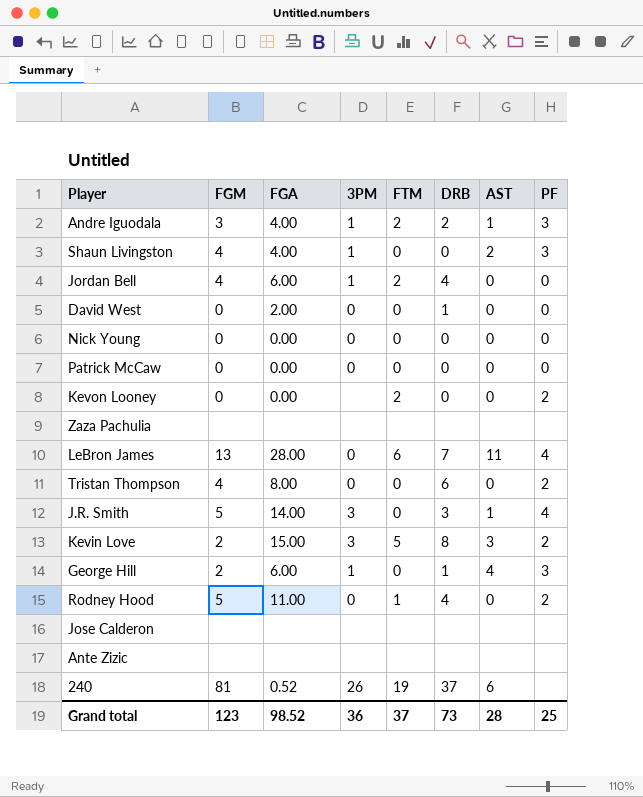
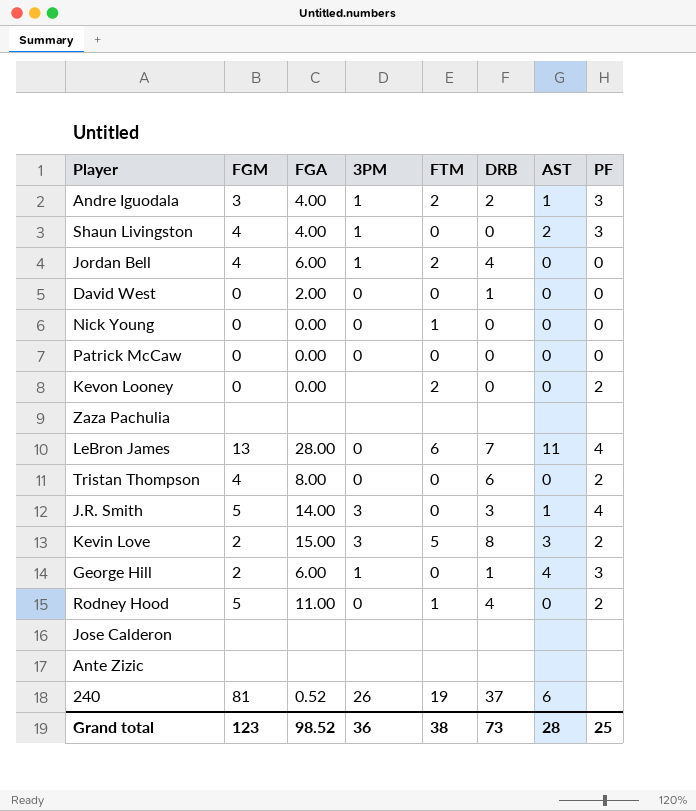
Nick Young | FTM: 0 -> 1
Grand total | FTM: 37 -> 38

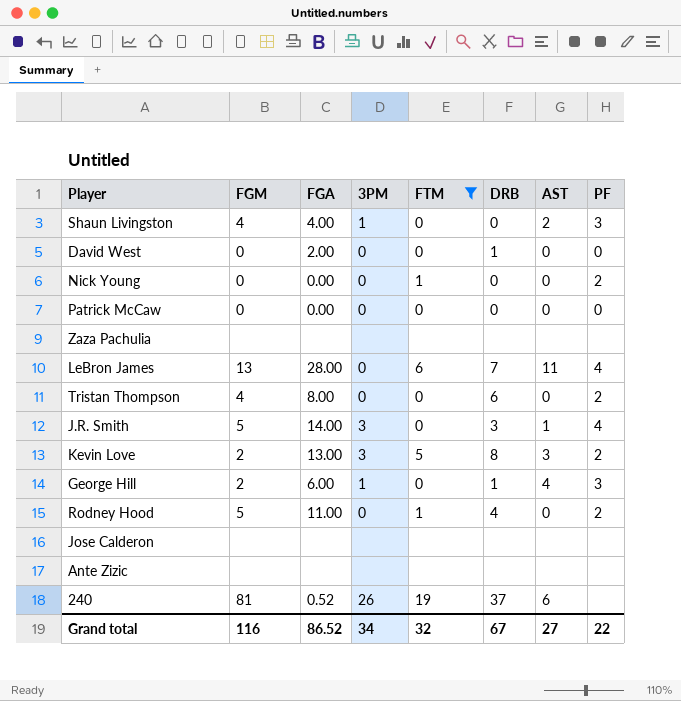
filter: none -> FTM != 2
Nick Young | PF: 0 -> 2
Kevin Love | FGA: 15.00 -> 13.00
Grand total | FGM: 123 -> 116
Grand total | FGA: 98.52 -> 86.52
Grand total | 3PM: 36 -> 34
Grand total | FTM: 38 -> 32
Grand total | DRB: 73 -> 67
Grand total | AST: 28 -> 27
Grand total | PF: 25 -> 22

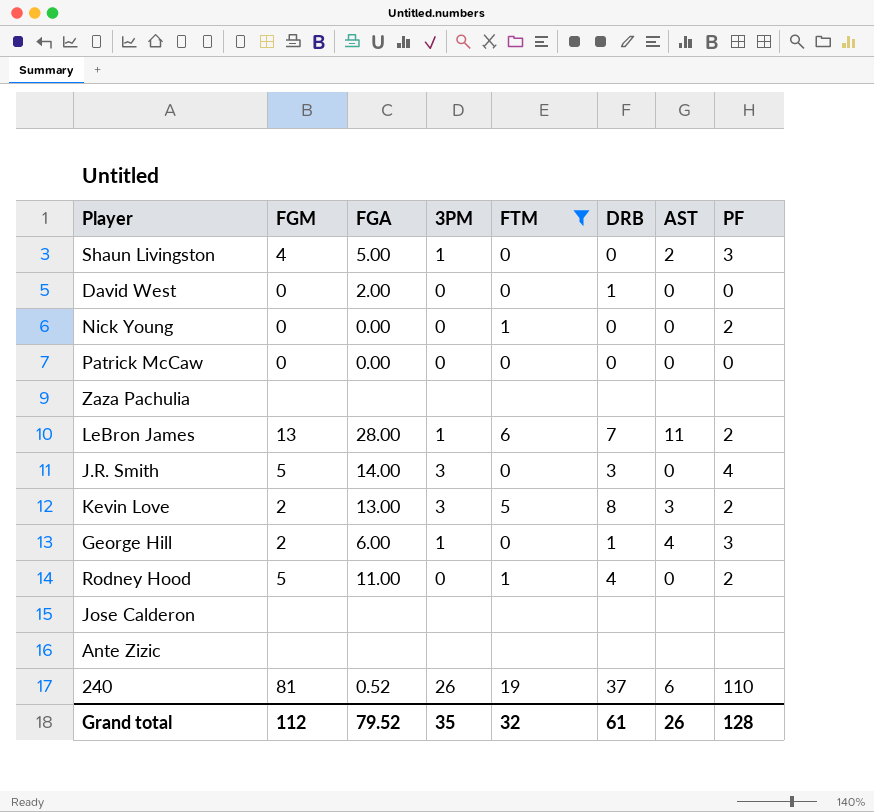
row Tristan Thompson: 4 | 8.00 | 0 | 0 | 6 | 0 | 2 -> none
Shaun Livingston | FGA: 4.00 -> 5.00
LeBron James | 3PM: 0 -> 1
LeBron James | PF: 4 -> 2
J.R. Smith | AST: 1 -> 0
240 | PF: none -> 110
Grand total | FGM: 116 -> 112
Grand total | FGA: 86.52 -> 79.52
Grand total | 3PM: 34 -> 35
Grand total | DRB: 67 -> 61
Grand total | AST: 27 -> 26
Grand total | PF: 22 -> 128

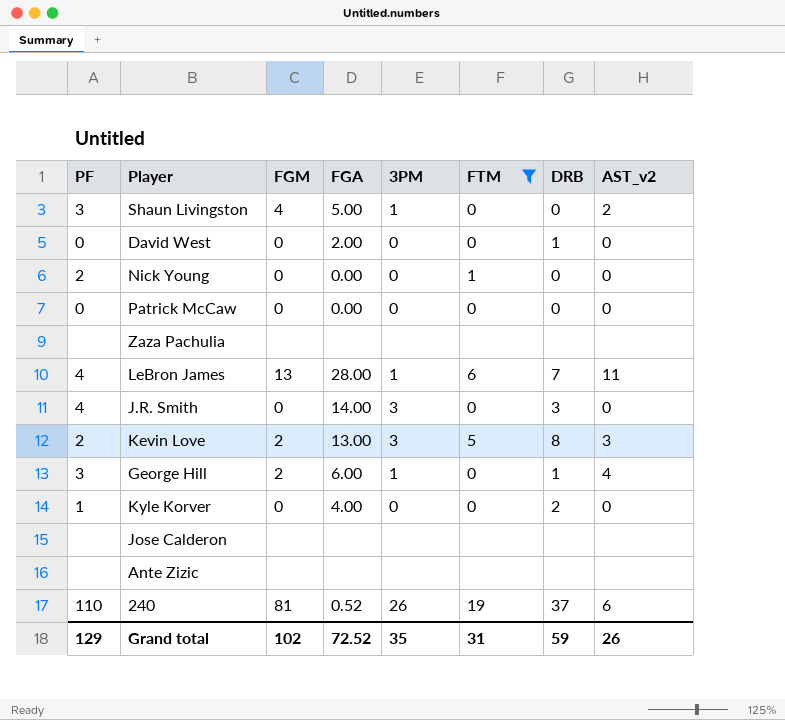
column PF | position: 8 -> 1
column name: AST -> AST_v2
row Rodney Hood: 5 | 11.00 | 0 | 1 | 4 | 0 | 2 -> none
LeBron James | PF: 2 -> 4
J.R. Smith | FGM: 5 -> 0
row Kyle Korver: none -> 1 | 0 | 4.00 | 0 | 0 | 2 | 0
Grand total | PF: 128 -> 129
Grand total | FGM: 112 -> 102
Grand total | FGA: 79.52 -> 72.52
Grand total | FTM: 32 -> 31
Grand total | DRB: 61 -> 59

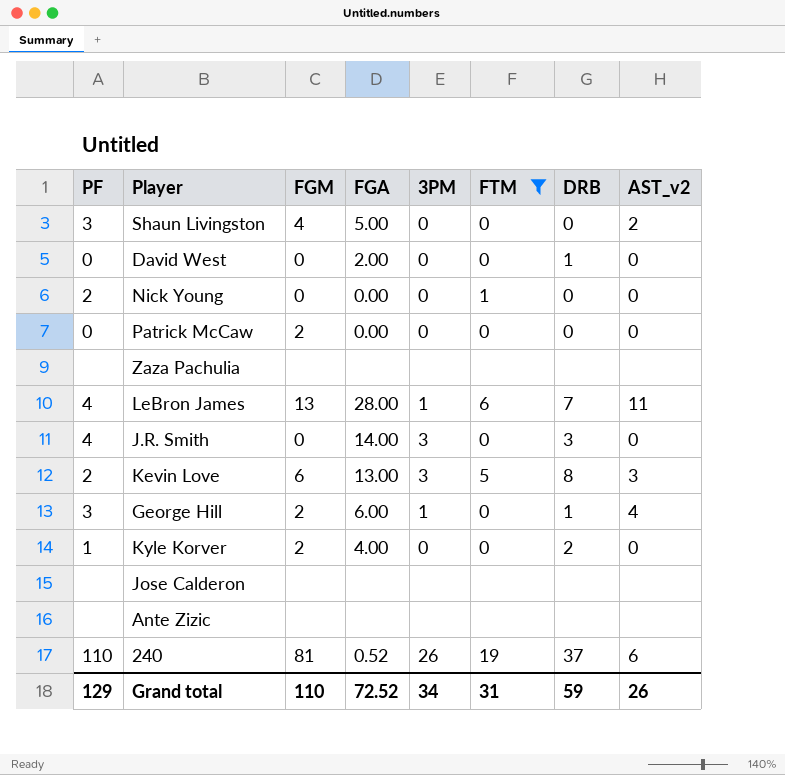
Shaun Livingston | 3PM: 1 -> 0
Patrick McCaw | FGM: 0 -> 2
Kevin Love | FGM: 2 -> 6
Kyle Korver | FGM: 0 -> 2
Grand total | FGM: 102 -> 110
Grand total | 3PM: 35 -> 34

